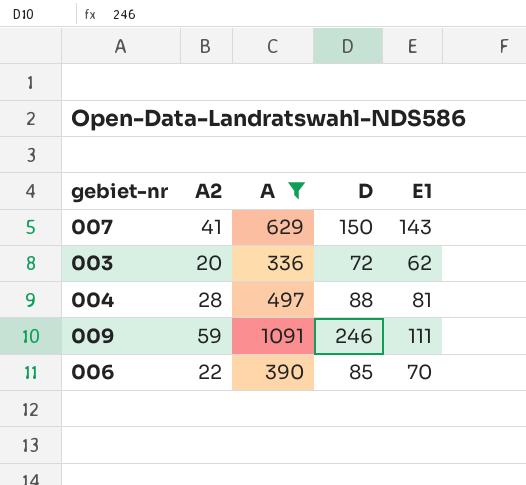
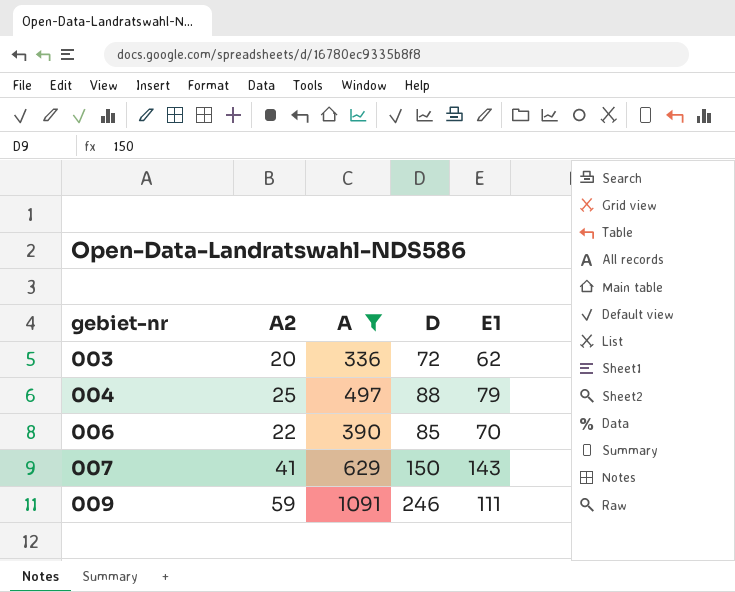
row order: none -> gebiet-nr ascending
004 | A2: 28 -> 25
004 | E1: 81 -> 79

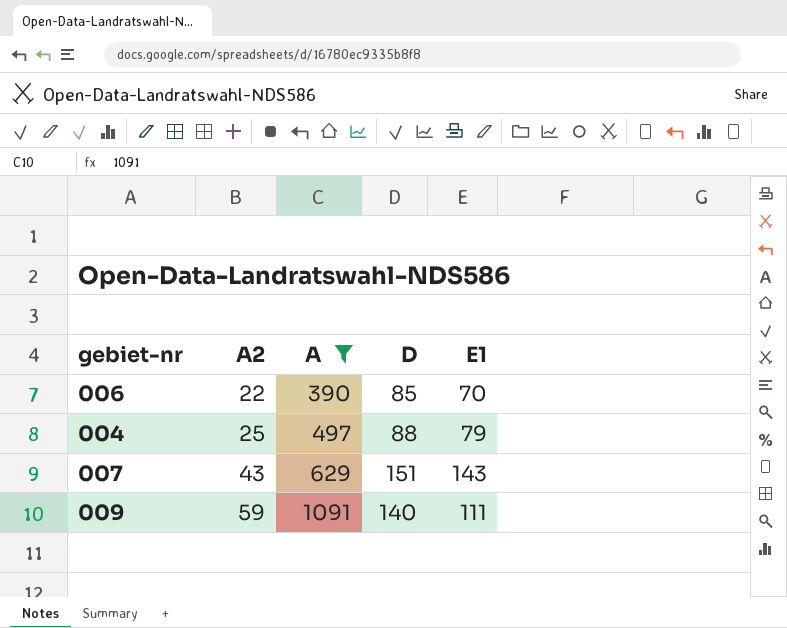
row order: gebiet-nr ascending -> A2 ascending
row 003: 20 | 336 | 72 | 62 -> none
007 | A2: 41 -> 43
007 | D: 150 -> 151
009 | D: 246 -> 140

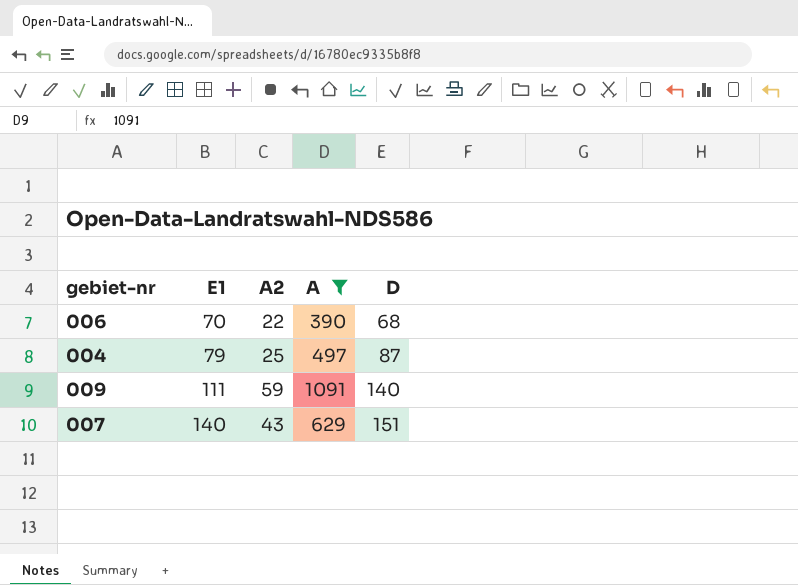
row order: A2 ascending -> E1 ascending
column E1 | position: 5 -> 2
006 | D: 85 -> 68
004 | D: 88 -> 87
007 | E1: 143 -> 140

